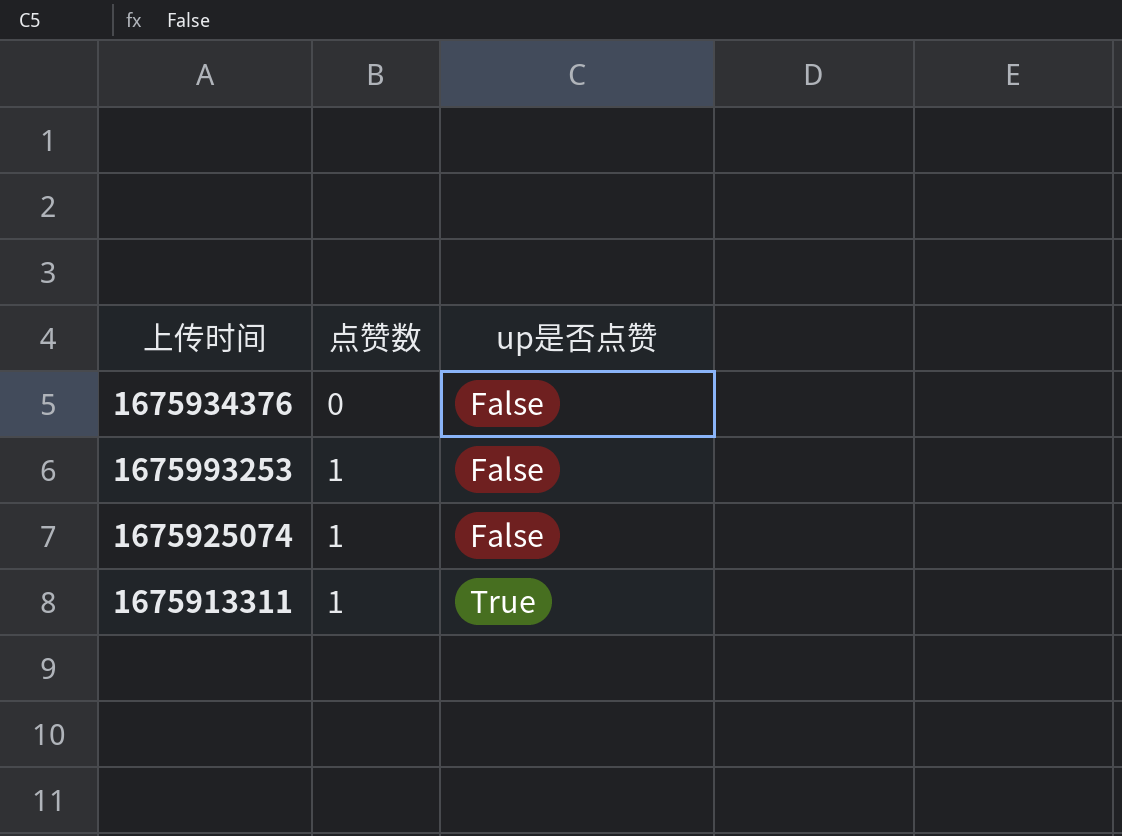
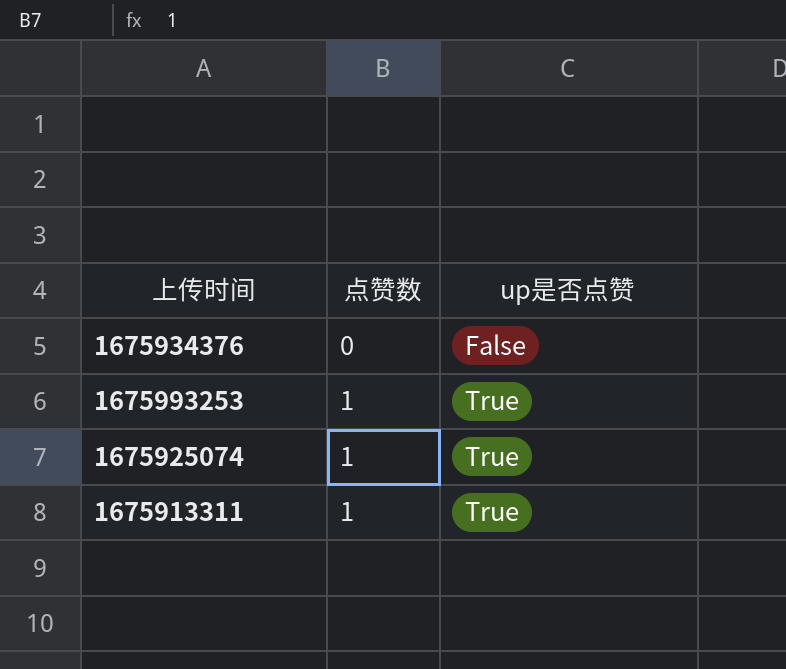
1675993253 | up是否点赞: False -> True
1675925074 | up是否点赞: False -> True

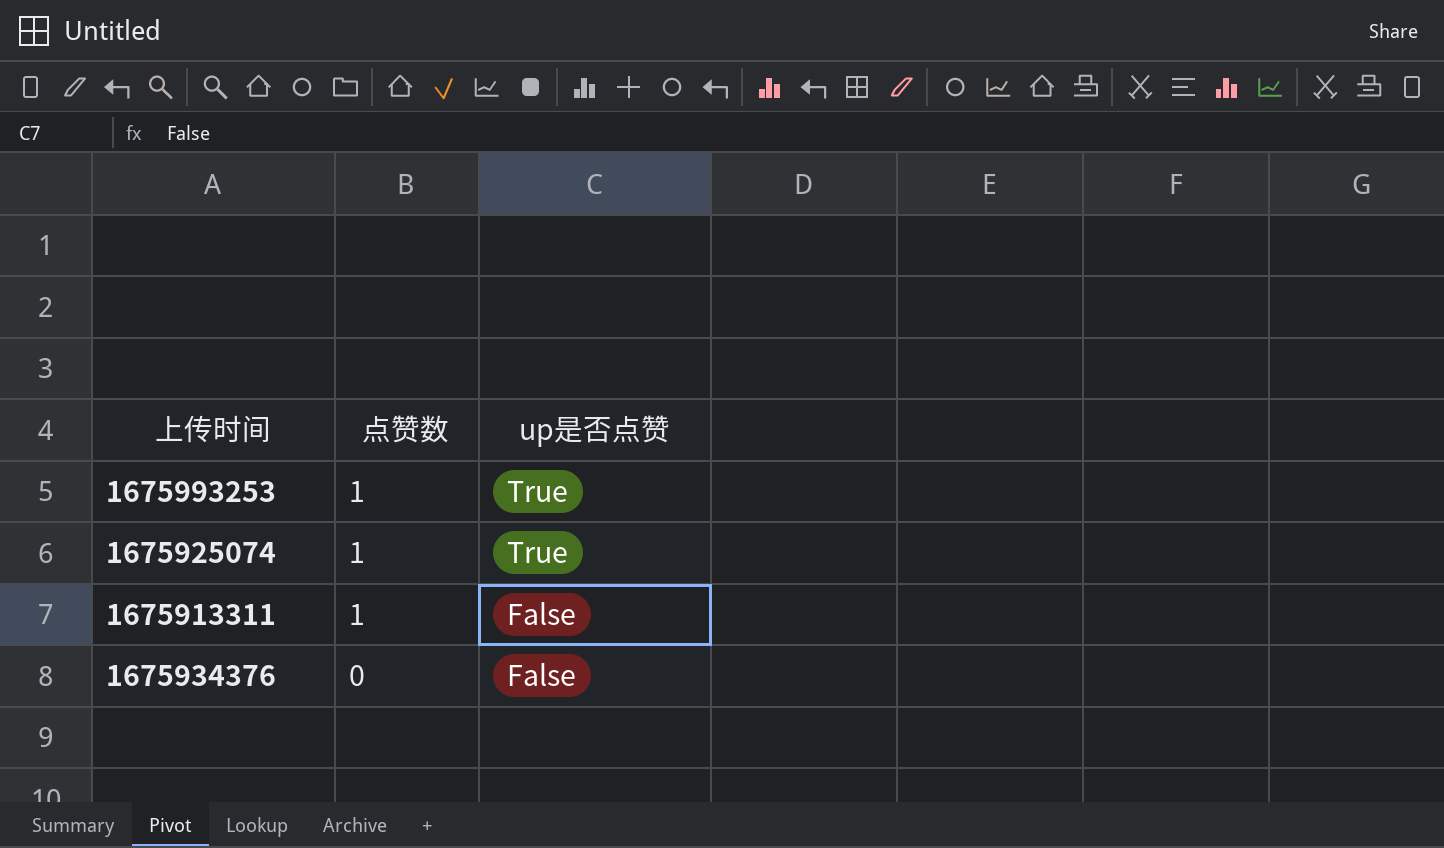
row order: 点赞数 ascending -> 点赞数 descending
1675913311 | up是否点赞: True -> False

